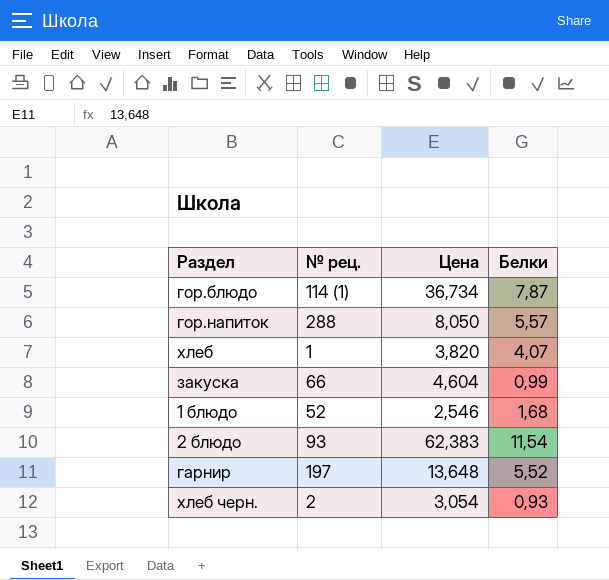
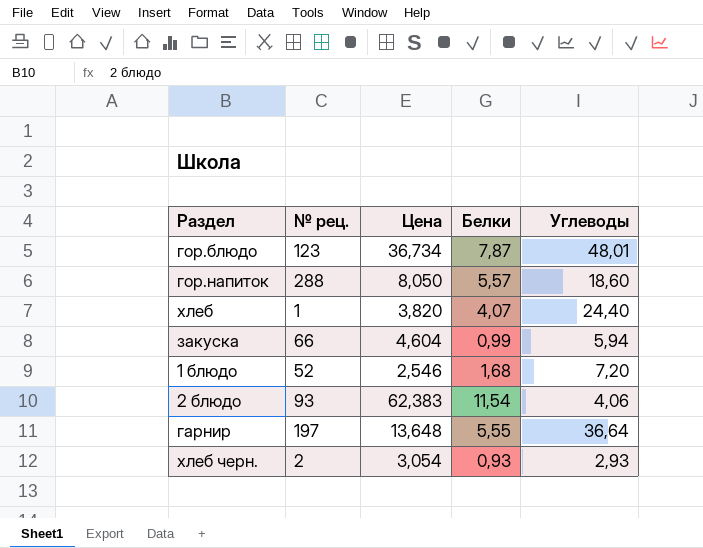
column Углеводы | position: none -> 5
гор.блюдо | № рец.: 114 (1) -> 123
гарнир | Белки: 5,52 -> 5,55

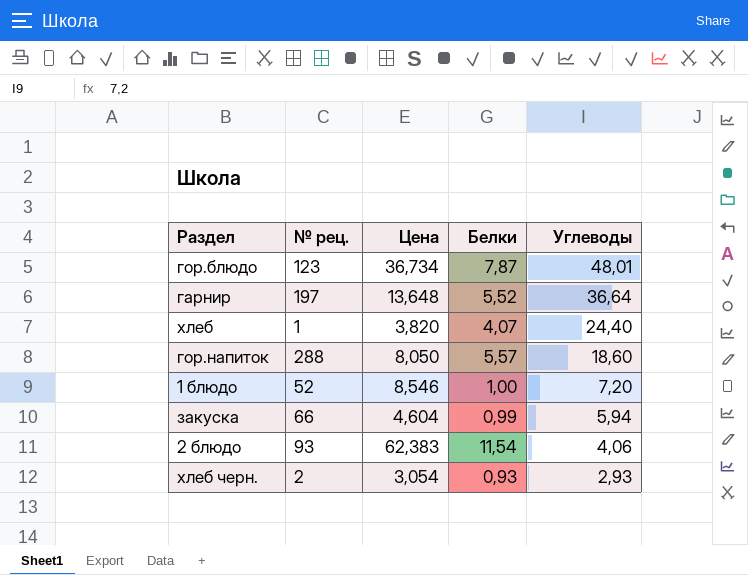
row order: none -> Углеводы descending
гарнир | Белки: 5,55 -> 5,52
1 блюдо | Цена: 2,546 -> 8,546
1 блюдо | Белки: 1,68 -> 1,00

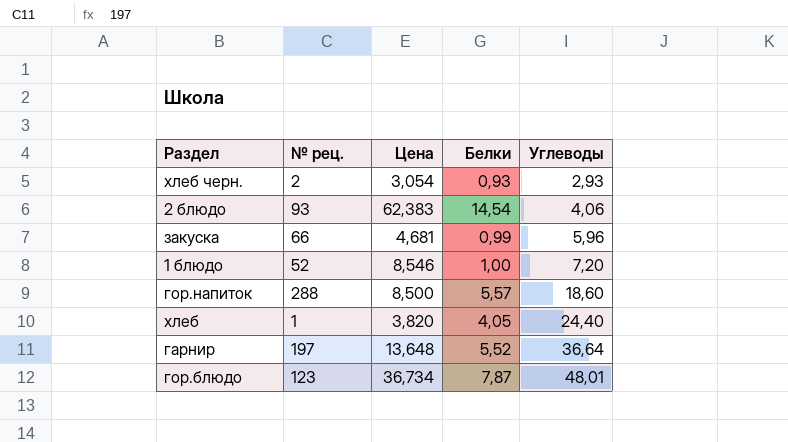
row order: Углеводы descending -> Углеводы ascending
2 блюдо | Белки: 11,54 -> 14,54
закуска | Цена: 4,604 -> 4,681
закуска | Углеводы: 5,94 -> 5,96
гор.напиток | Цена: 8,050 -> 8,500
хлеб | Белки: 4,07 -> 4,05

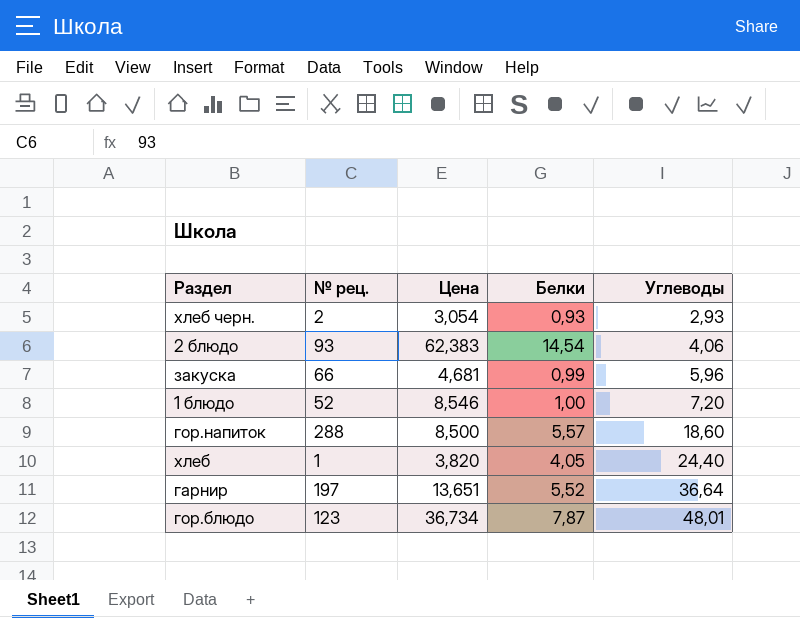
гарнир | Цена: 13,648 -> 13,651

